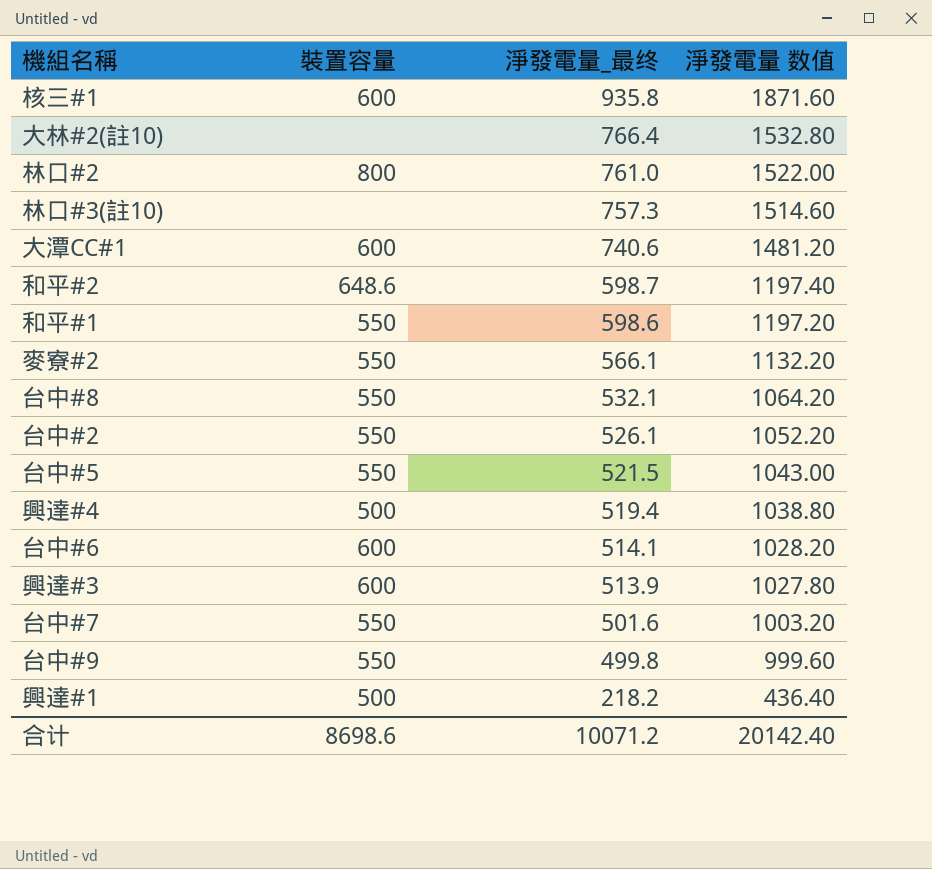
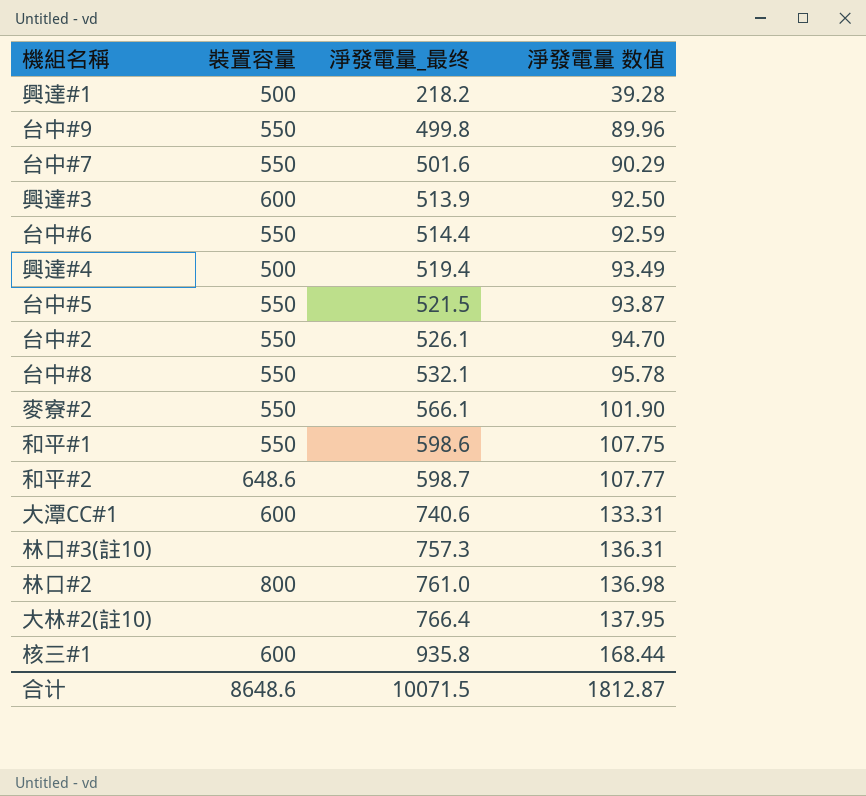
row order: 淨發電量_最终 descending -> 淨發電量_最终 ascending
column 淨發電量 数值 | formula: [淨發電量_最终] * 2 -> [淨發電量_最终] * 0.18
台中#6 | 裝置容量: 600 -> 550
台中#6 | 淨發電量_最终: 514.1 -> 514.4
合计 | 裝置容量: 8698.6 -> 8648.6
合计 | 淨發電量_最终: 10071.2 -> 10071.5
合计 | 淨發電量 数值: 20142.40 -> 1812.87

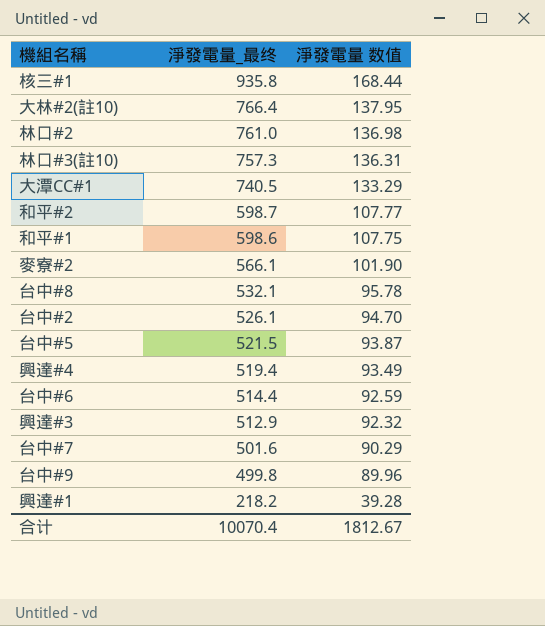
row order: 淨發電量_最终 ascending -> 淨發電量_最终 descending
column 裝置容量 | position: 2 -> none
大潭CC#1 | 淨發電量_最终: 740.6 -> 740.5
大潭CC#1 | 淨發電量 数值: 133.31 -> 133.29
興達#3 | 淨發電量_最终: 513.9 -> 512.9
興達#3 | 淨發電量 数值: 92.50 -> 92.32
合计 | 淨發電量_最终: 10071.5 -> 10070.4
合计 | 淨發電量 数值: 1812.87 -> 1812.67

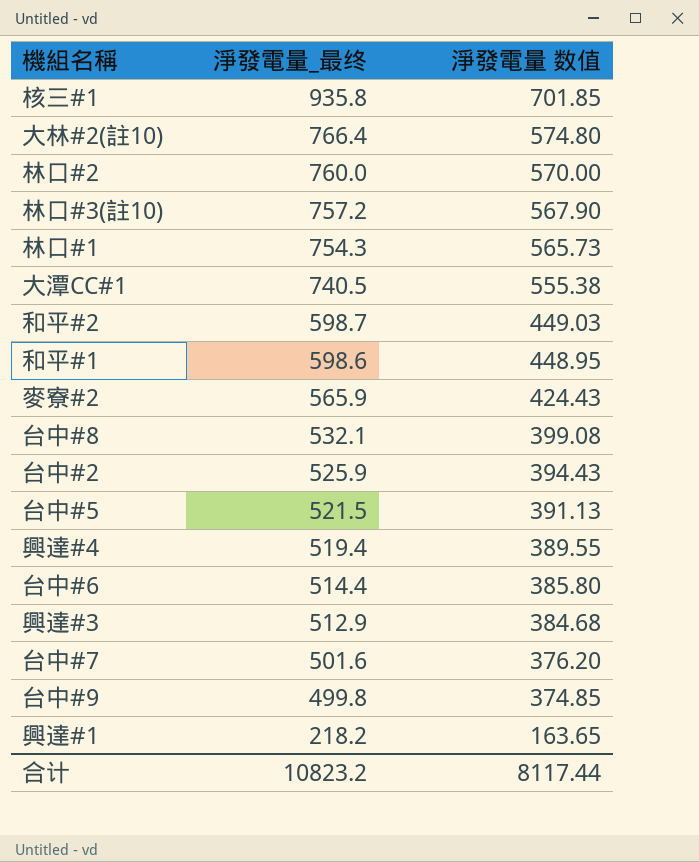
column 淨發電量 数值 | formula: [淨發電量_最终] * 0.18 -> [淨發電量_最终] * 0.75
林口#2 | 淨發電量_最终: 761.0 -> 760.0
林口#3(註10) | 淨發電量_最终: 757.3 -> 757.2
row 林口#1: none -> 754.3 | 565.73
麥寮#2 | 淨發電量_最终: 566.1 -> 565.9
台中#2 | 淨發電量_最终: 526.1 -> 525.9
合计 | 淨發電量_最终: 10070.4 -> 10823.2
合计 | 淨發電量 数值: 1812.67 -> 8117.44

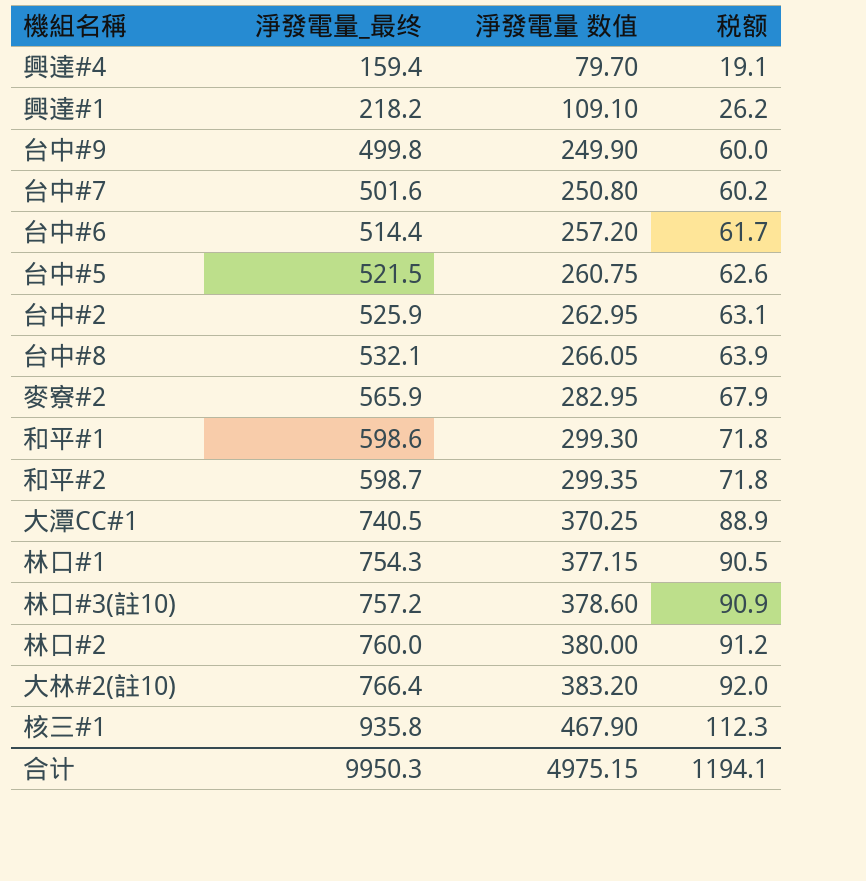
row order: 淨發電量_最终 descending -> 淨發電量_最终 ascending
column 淨發電量 数值 | formula: [淨發電量_最终] * 0.75 -> [淨發電量_最终] * 0.5
column 税额 | formula: none -> [淨發電量_最终] * 0.12
row 興達#3: 512.9 | 384.68 -> none
興達#4 | 淨發電量_最终: 519.4 -> 159.4
合计 | 淨發電量_最终: 10823.2 -> 9950.3
合计 | 淨發電量 数值: 8117.44 -> 4975.15

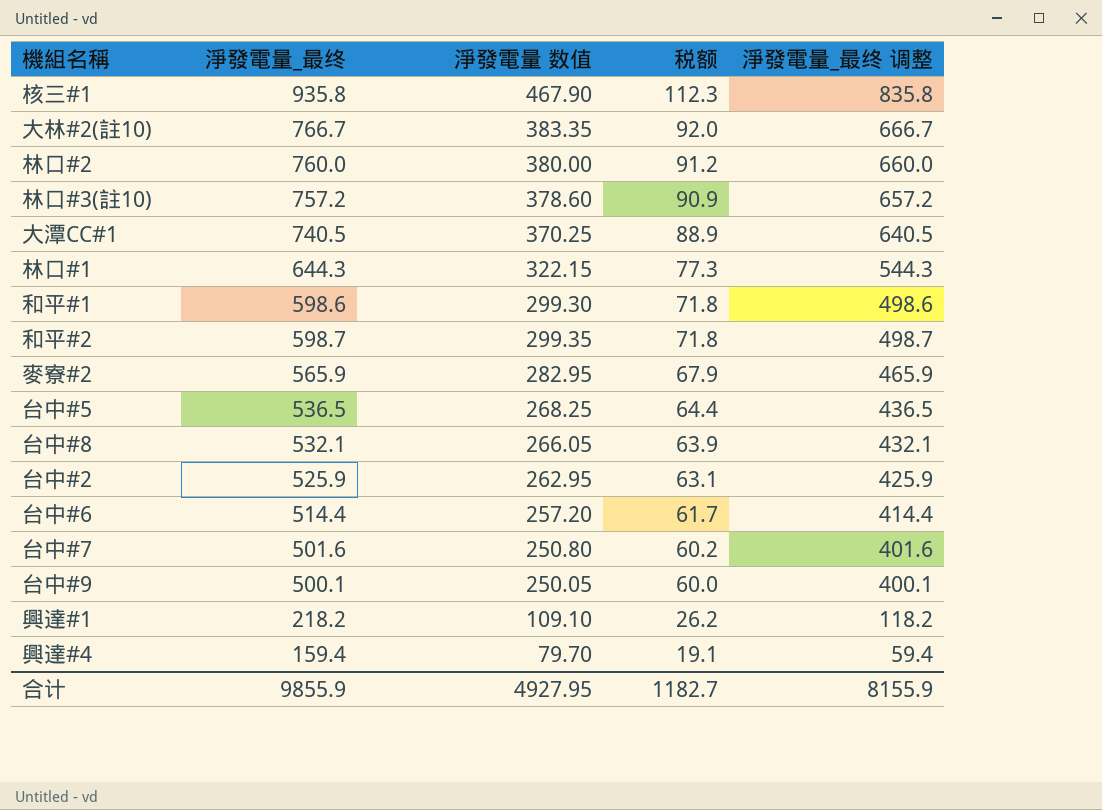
row order: 淨發電量_最终 ascending -> 税额 descending
column 淨發電量_最终 调整 | formula: none -> [淨發電量_最终] - 100
大林#2(註10) | 淨發電量_最终: 766.4 -> 766.7
大林#2(註10) | 淨發電量 数值: 383.20 -> 383.35
林口#1 | 淨發電量_最终: 754.3 -> 644.3
林口#1 | 淨發電量 数值: 377.15 -> 322.15
林口#1 | 税额: 90.5 -> 77.3
台中#5 | 淨發電量_最终: 521.5 -> 536.5
台中#5 | 淨發電量 数值: 260.75 -> 268.25
台中#5 | 税额: 62.6 -> 64.4
台中#9 | 淨發電量_最终: 499.8 -> 500.1
台中#9 | 淨發電量 数值: 249.90 -> 250.05
合计 | 淨發電量_最终: 9950.3 -> 9855.9
合计 | 淨發電量 数值: 4975.15 -> 4927.95
合计 | 税额: 1194.1 -> 1182.7

